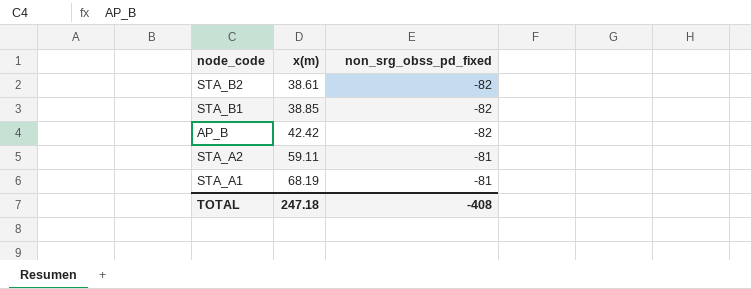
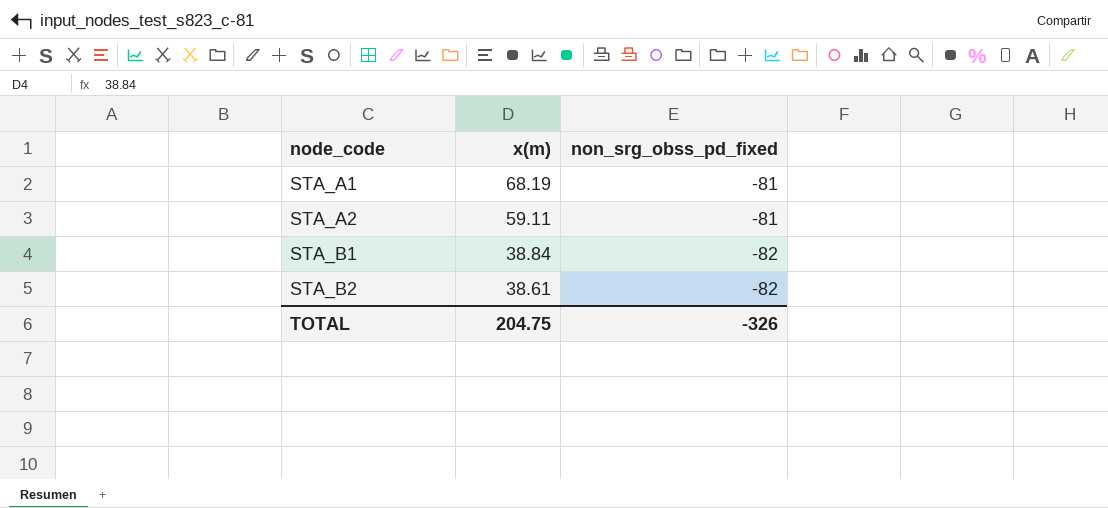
row order: x(m) ascending -> node_code ascending
row AP_B: 42.42 | -82 -> none
STA_B1 | x(m): 38.85 -> 38.84
TOTAL | x(m): 247.18 -> 204.75
TOTAL | non_srg_obss_pd_fixed: -408 -> -326

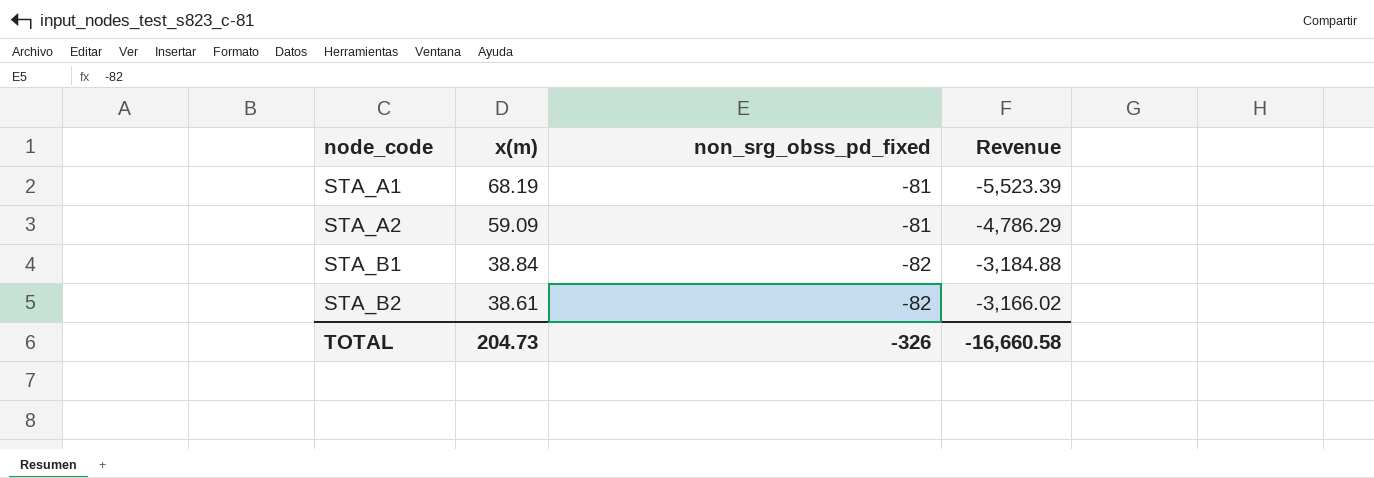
column Revenue | formula: none -> [x(m)] * [non_srg_obss_pd_fixed]
STA_A2 | x(m): 59.11 -> 59.09
TOTAL | x(m): 204.75 -> 204.73

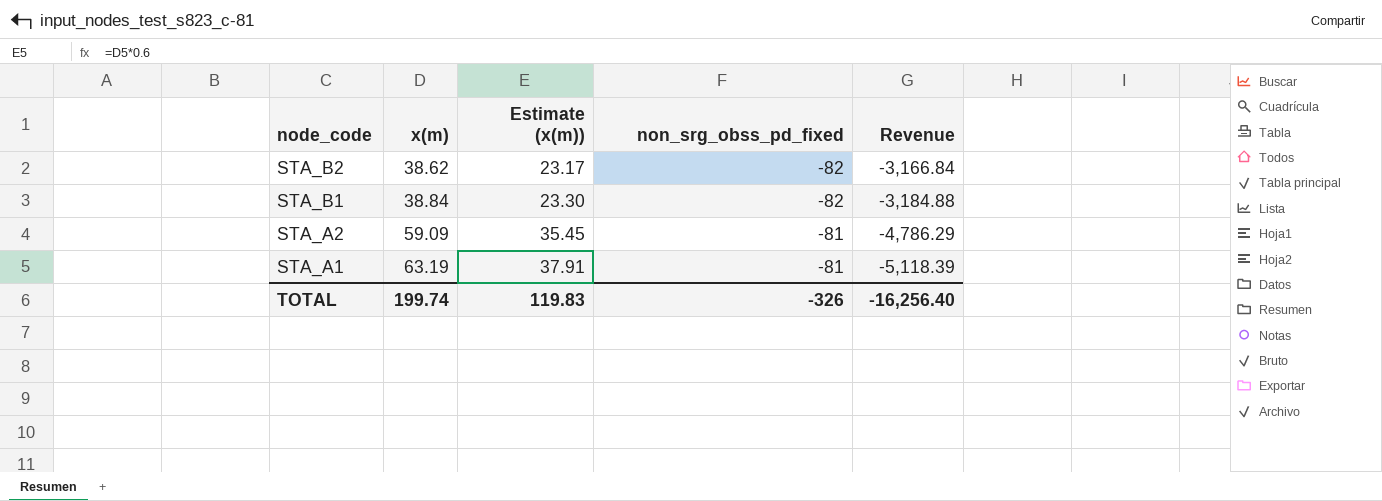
row order: node_code ascending -> node_code descending
column Estimate (x(m)) | formula: none -> [x(m)] * 0.6
STA_B2 | x(m): 38.61 -> 38.62
STA_B2 | Revenue: -3,166.02 -> -3,166.84
STA_A1 | x(m): 68.19 -> 63.19
STA_A1 | Revenue: -5,523.39 -> -5,118.39
TOTAL | x(m): 204.73 -> 199.74
TOTAL | Revenue: -16,660.58 -> -16,256.40

